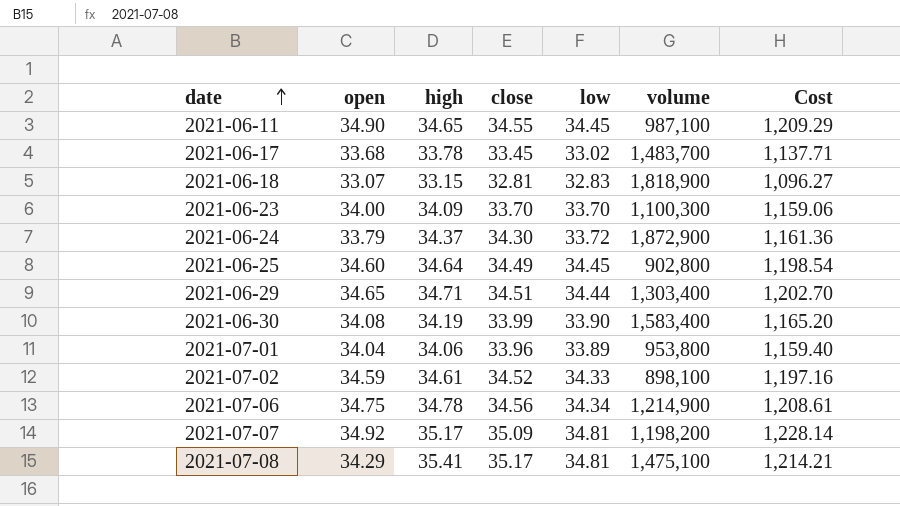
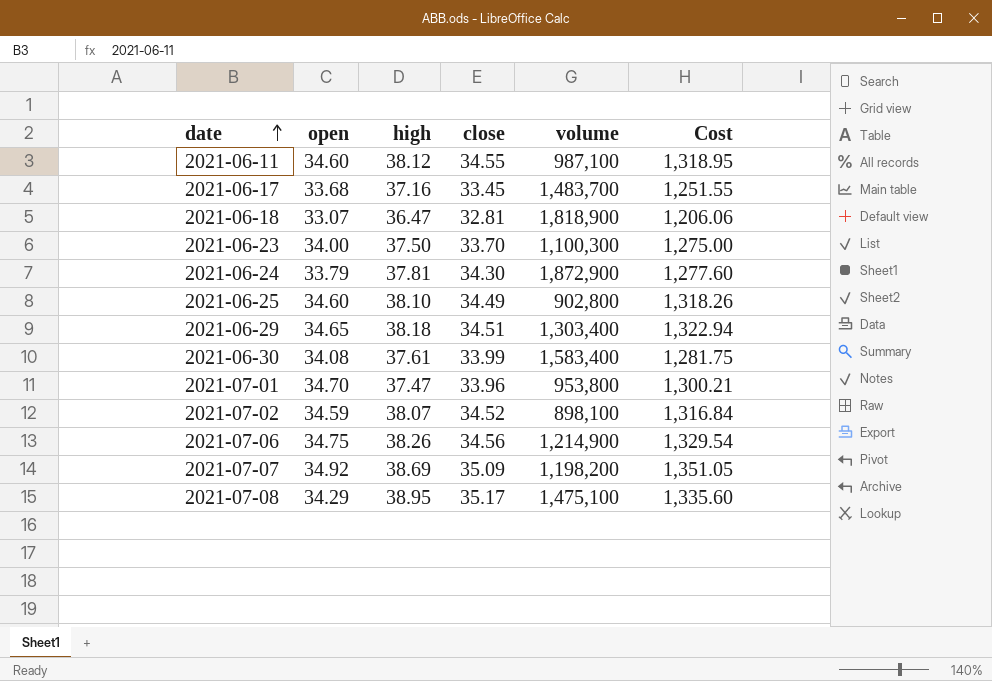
column low | position: 5 -> none
2021-06-11 | open: 34.90 -> 34.60
2021-06-11 | high: 34.65 -> 38.12
2021-06-11 | Cost: 1,209.29 -> 1,318.95
2021-06-17 | high: 33.78 -> 37.16
2021-06-17 | Cost: 1,137.71 -> 1,251.55
2021-06-18 | high: 33.15 -> 36.47
2021-06-18 | Cost: 1,096.27 -> 1,206.06
2021-06-23 | high: 34.09 -> 37.50
2021-06-23 | Cost: 1,159.06 -> 1,275.00
2021-06-24 | high: 34.37 -> 37.81
2021-06-24 | Cost: 1,161.36 -> 1,277.60
2021-06-25 | high: 34.64 -> 38.10
2021-06-25 | Cost: 1,198.54 -> 1,318.26
2021-06-29 | high: 34.71 -> 38.18
2021-06-29 | Cost: 1,202.70 -> 1,322.94
2021-06-30 | high: 34.19 -> 37.61
2021-06-30 | Cost: 1,165.20 -> 1,281.75
2021-07-01 | open: 34.04 -> 34.70
2021-07-01 | high: 34.06 -> 37.47
2021-07-01 | Cost: 1,159.40 -> 1,300.21
2021-07-02 | high: 34.61 -> 38.07
2021-07-02 | Cost: 1,197.16 -> 1,316.84
2021-07-06 | high: 34.78 -> 38.26
2021-07-06 | Cost: 1,208.61 -> 1,329.54
2021-07-07 | high: 35.17 -> 38.69
2021-07-07 | Cost: 1,228.14 -> 1,351.05
2021-07-08 | high: 35.41 -> 38.95
2021-07-08 | Cost: 1,214.21 -> 1,335.60

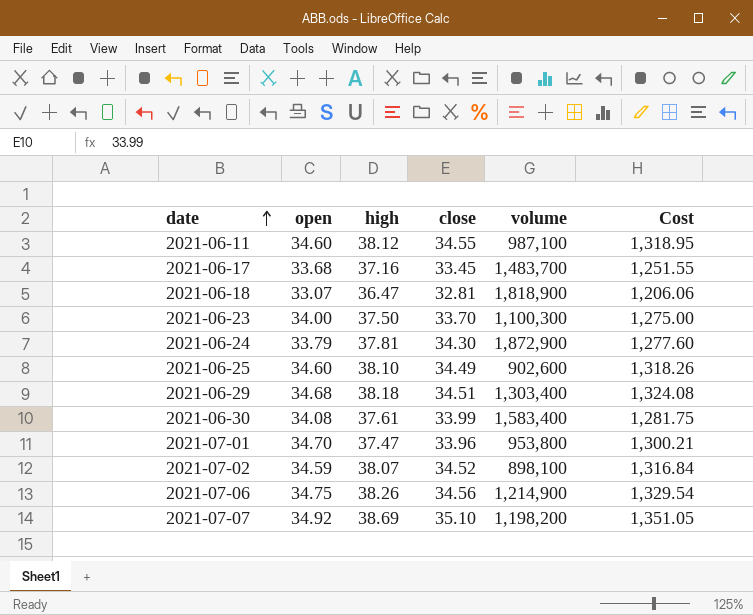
row 2021-07-08: 34.29 | 38.95 | 35.17 | 1,475,100 | 1,335.60 -> none
2021-06-25 | volume: 902,800 -> 902,600
2021-06-29 | open: 34.65 -> 34.68
2021-06-29 | Cost: 1,322.94 -> 1,324.08
2021-07-07 | close: 35.09 -> 35.10

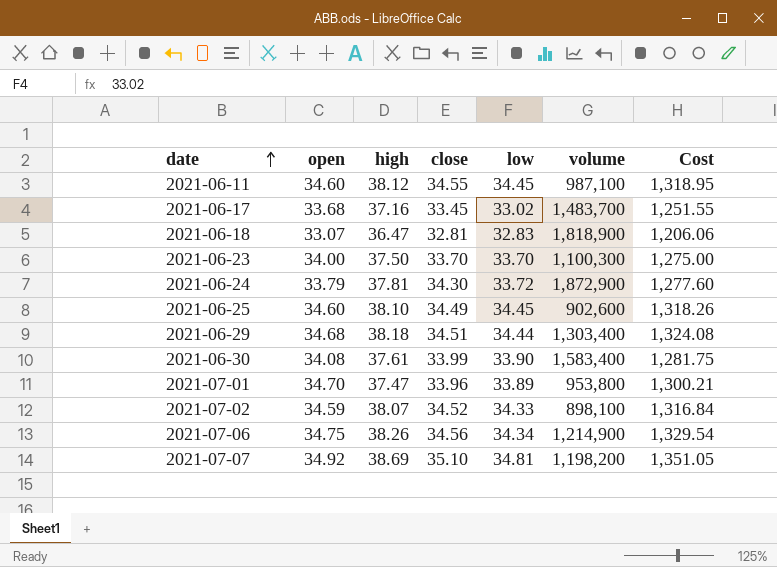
column low | position: none -> 5

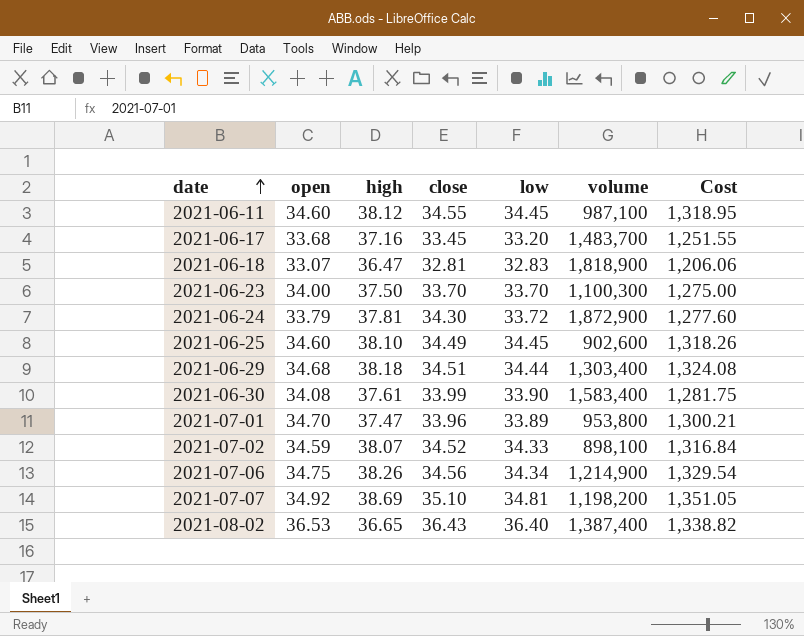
2021-06-17 | low: 33.02 -> 33.20
row 2021-08-02: none -> 36.53 | 36.65 | 36.43 | 36.40 | 1,387,400 | 1,338.82

